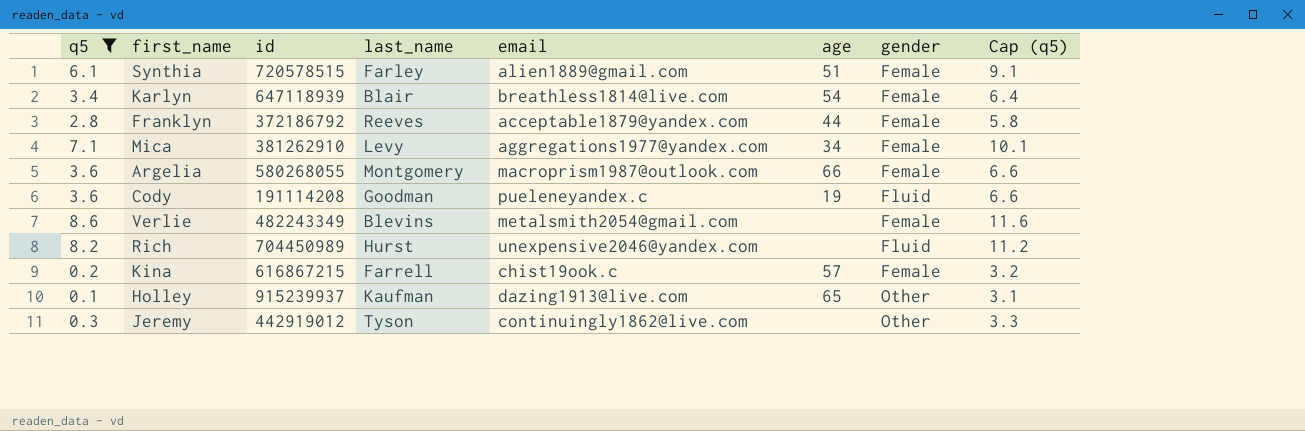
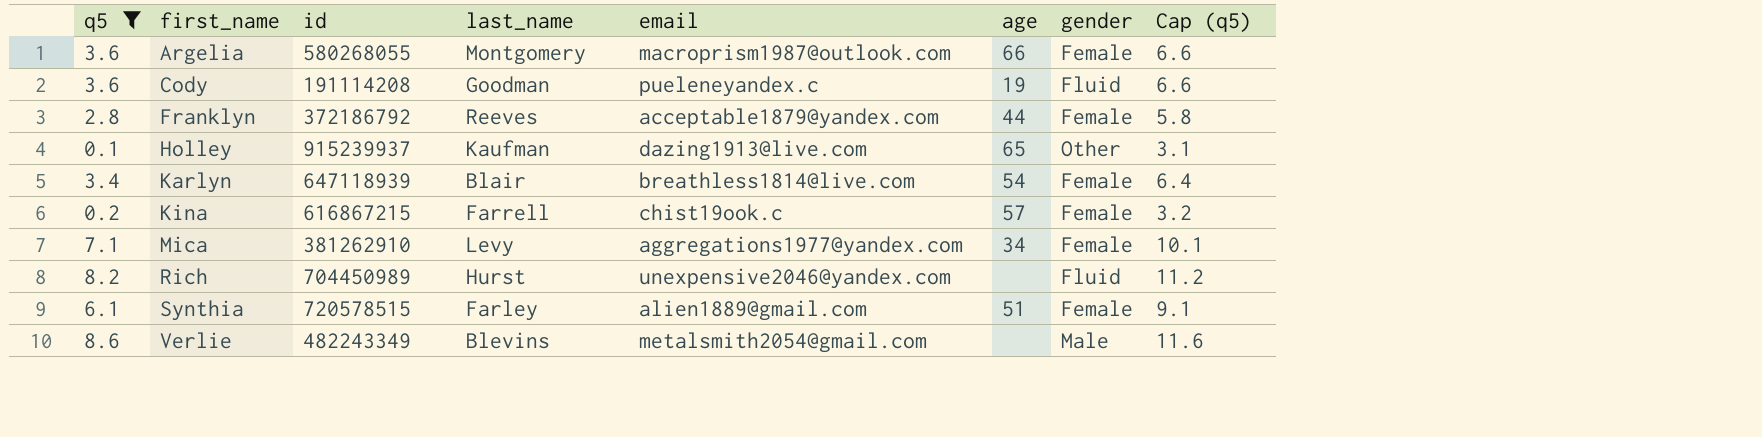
row order: none -> first_name ascending
row Jeremy: 0.3 | 442919012 | Tyson | continuingly1862@live.com | none | Other | 3.3 -> none
Verlie | gender: Female -> Male

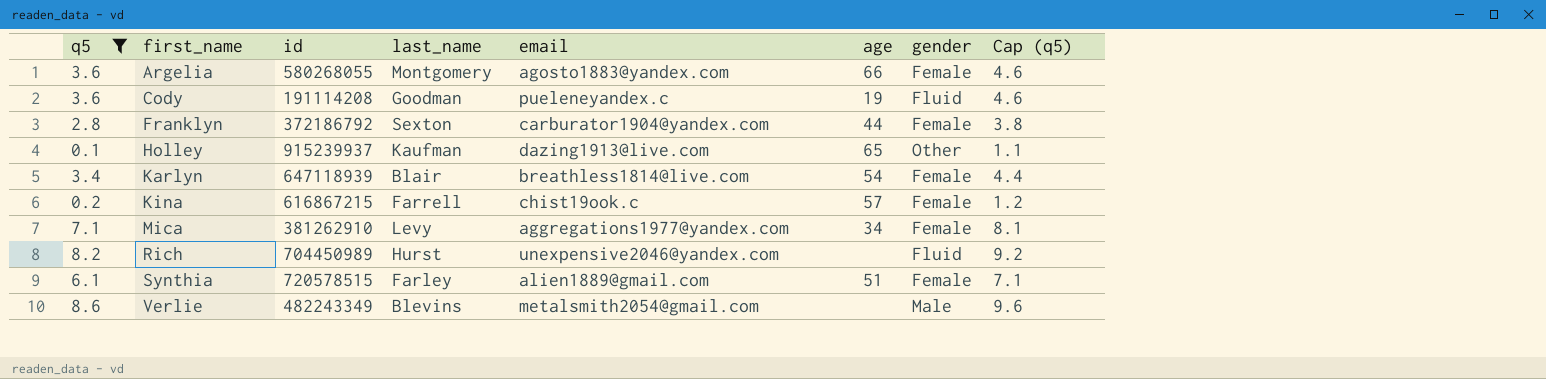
column Cap (q5) | formula: [q5] + 3 -> [q5] + 1
Argelia | email: macroprism1987@outlook.com -> agosto1883@yandex.com
Franklyn | last_name: Reeves -> Sexton
Franklyn | email: acceptable1879@yandex.com -> carburator1904@yandex.com

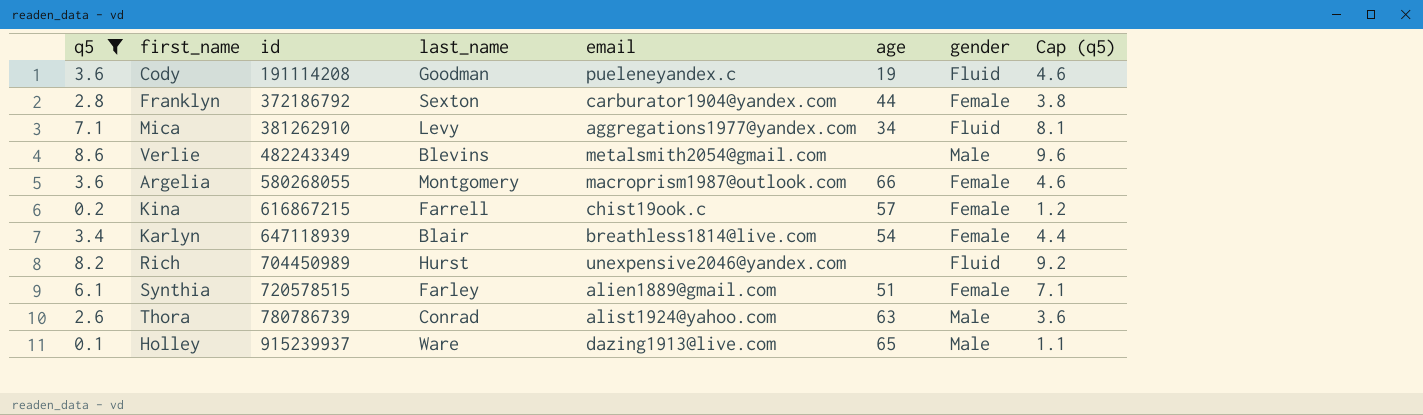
row order: first_name ascending -> id ascending
Mica | gender: Female -> Fluid
Argelia | email: agosto1883@yandex.com -> macroprism1987@outlook.com
row Thora: none -> 2.6 | 780786739 | Conrad | alist1924@yahoo.com | 63 | Male | 3.6
Holley | last_name: Kaufman -> Ware
Holley | gender: Other -> Male

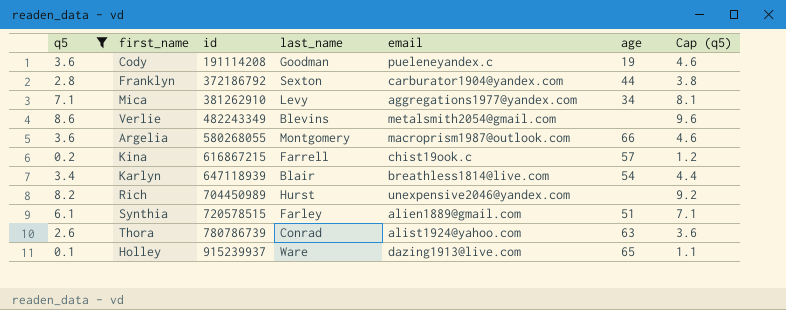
column gender | position: 7 -> none

